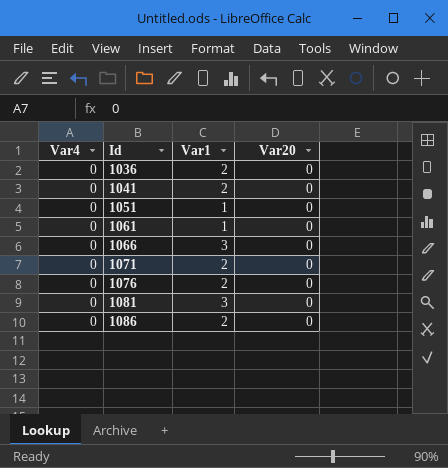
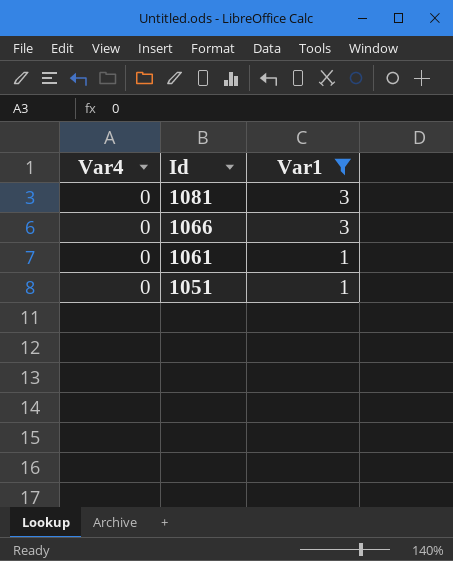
filter: none -> Var1 != 2
row order: Id ascending -> Id descending
column Var20 | position: 4 -> none

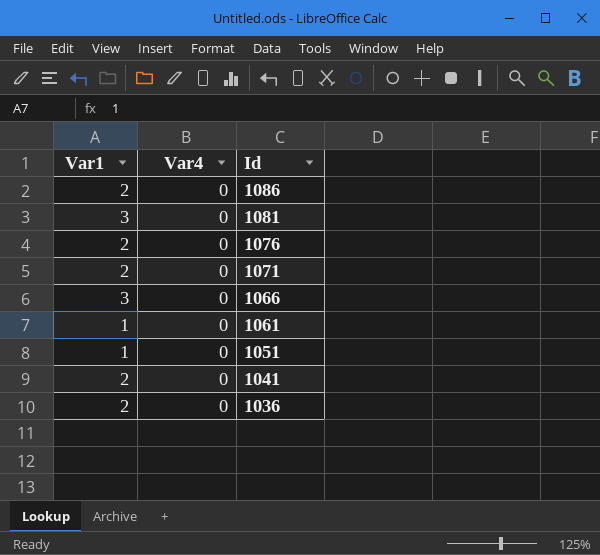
filter: Var1 != 2 -> none
column Var1 | position: 3 -> 1

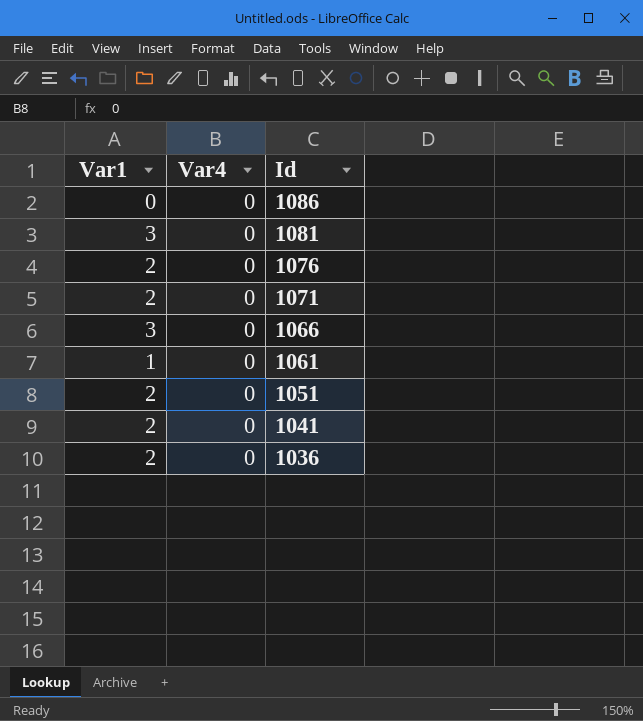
1086 | Var1: 2 -> 0
1051 | Var1: 1 -> 2

